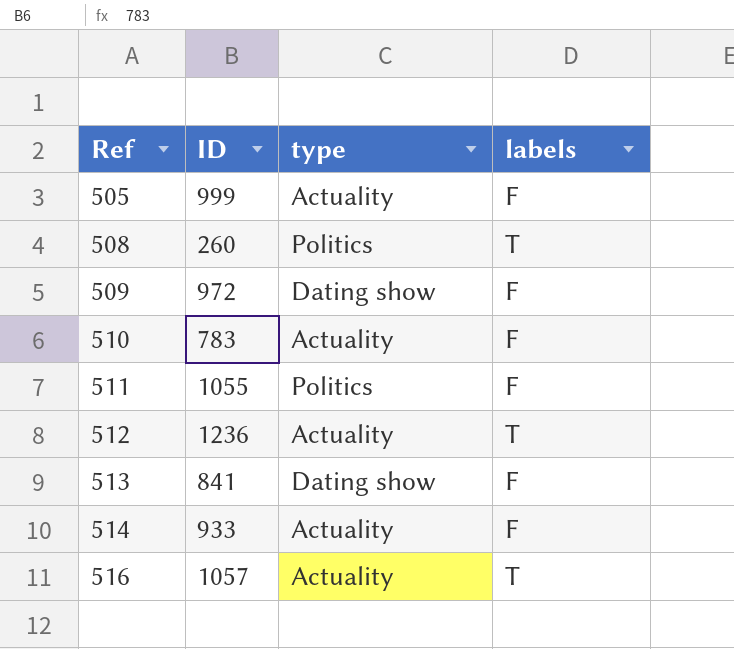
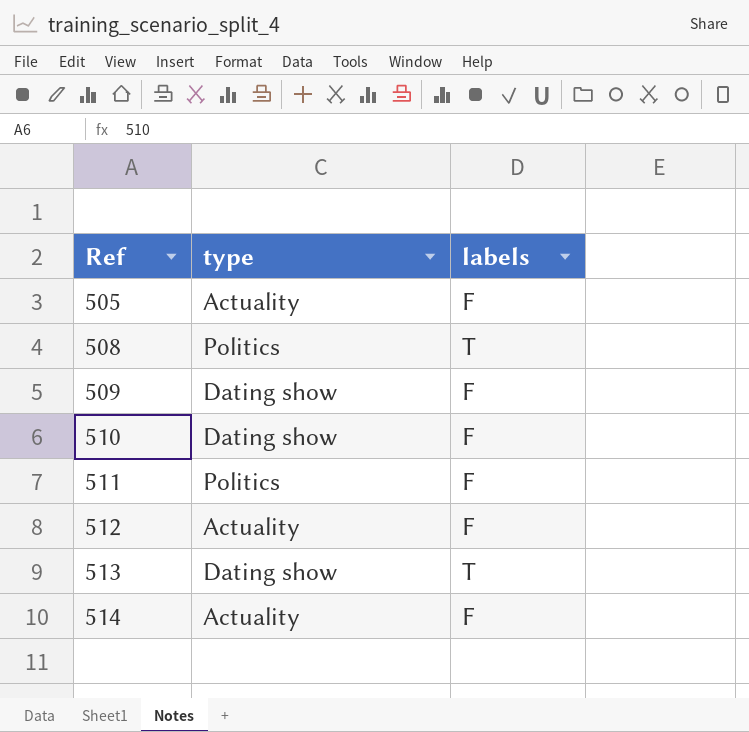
column ID | position: 2 -> none
row 516: 1057 | Actuality | T -> none
510 | type: Actuality -> Dating show
512 | labels: T -> F
513 | labels: F -> T

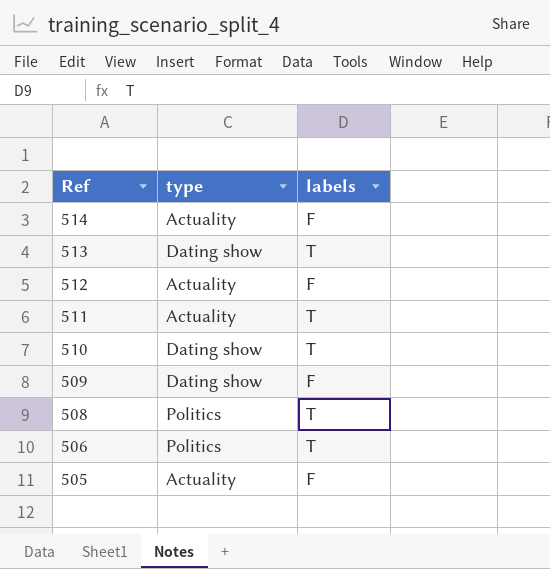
row order: Ref ascending -> Ref descending
511 | type: Politics -> Actuality
511 | labels: F -> T
510 | labels: F -> T
row 506: none -> Politics | T

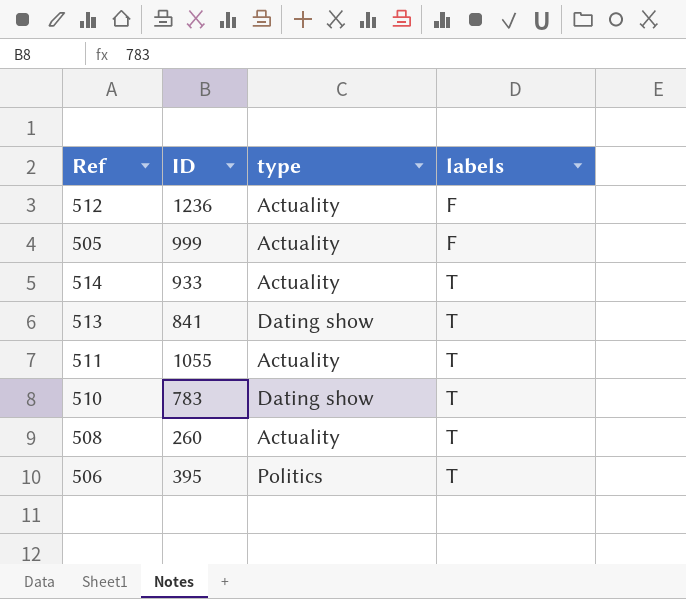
row order: Ref descending -> labels ascending
column ID | position: none -> 2
row 509: Dating show | F -> none
514 | labels: F -> T
508 | type: Politics -> Actuality

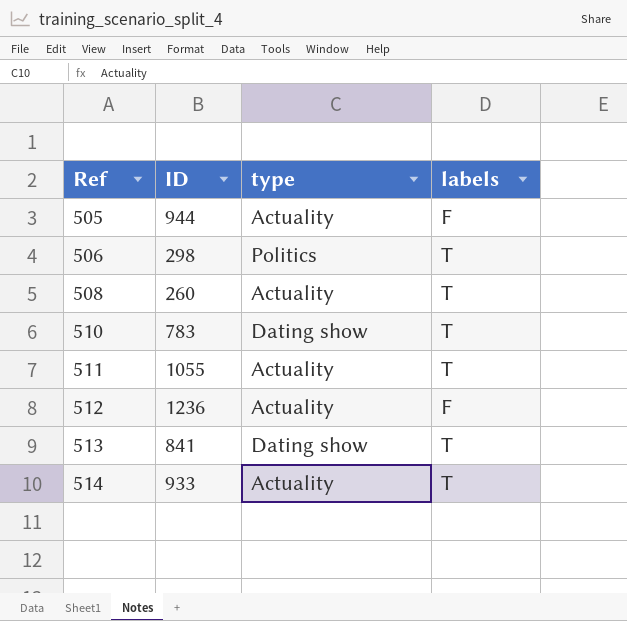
row order: labels ascending -> Ref ascending
505 | ID: 999 -> 944
506 | ID: 395 -> 298

